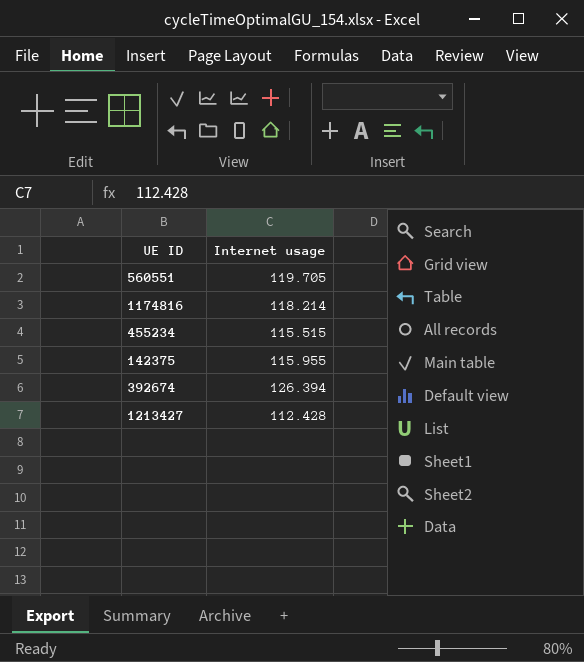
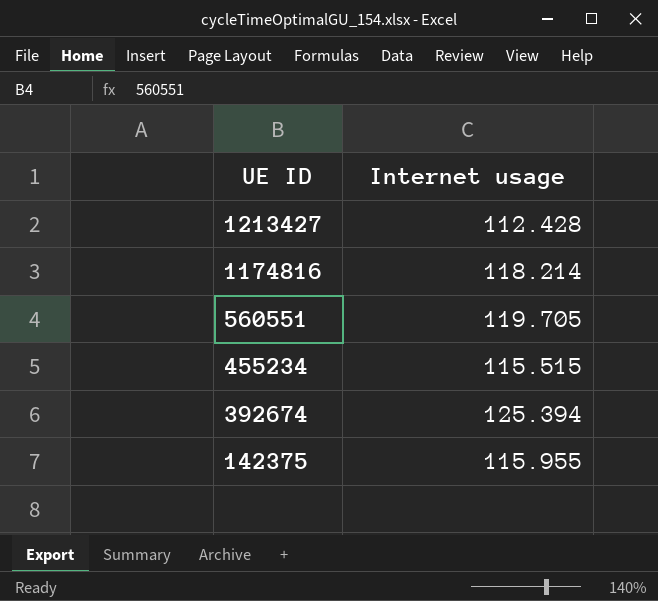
row order: none -> UE ID descending
392674 | Internet usage: 126.394 -> 125.394

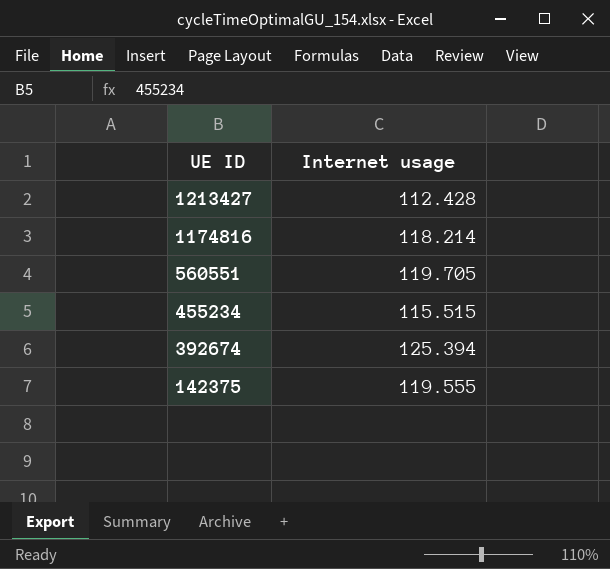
142375 | Internet usage: 115.955 -> 119.555

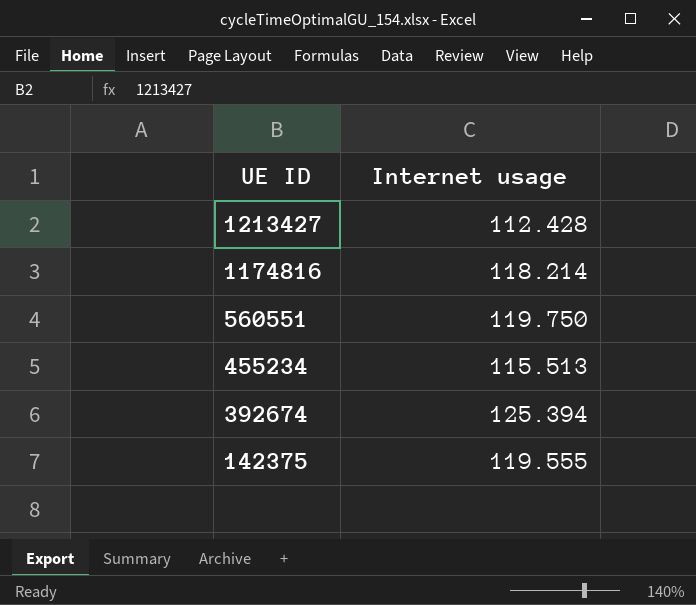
560551 | Internet usage: 119.705 -> 119.750
455234 | Internet usage: 115.515 -> 115.513

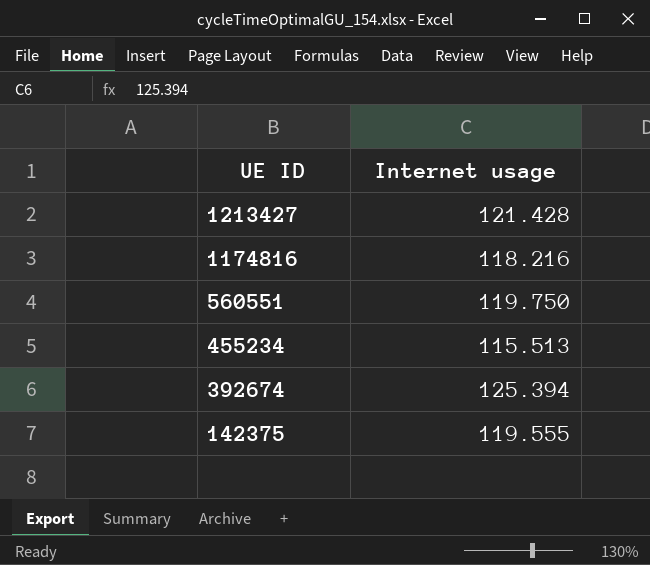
1213427 | Internet usage: 112.428 -> 121.428
1174816 | Internet usage: 118.214 -> 118.216

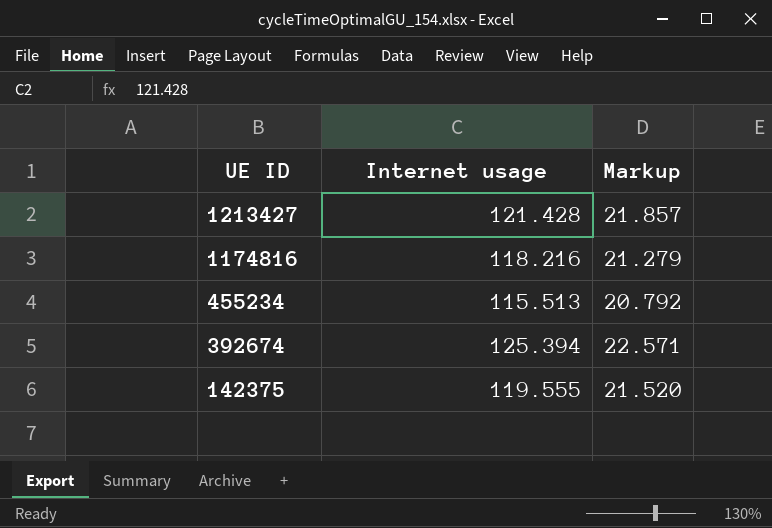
column Markup | formula: none -> [Internet usage] * 0.18
row 560551: 119.750 -> none

